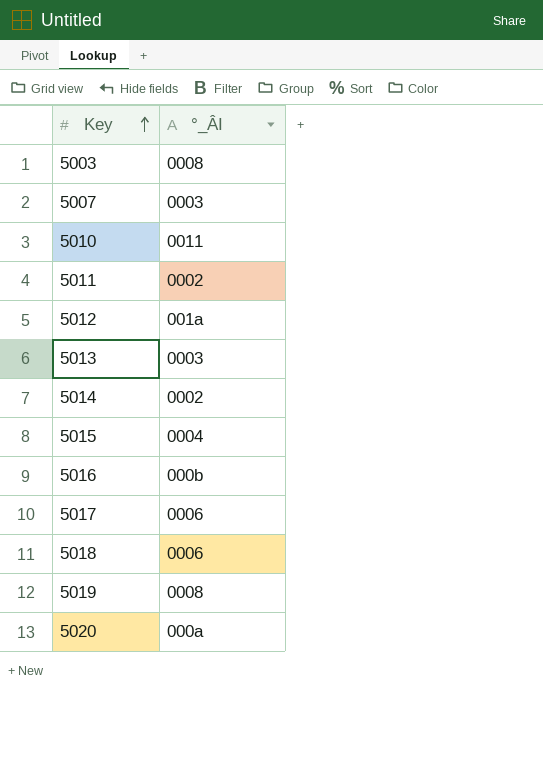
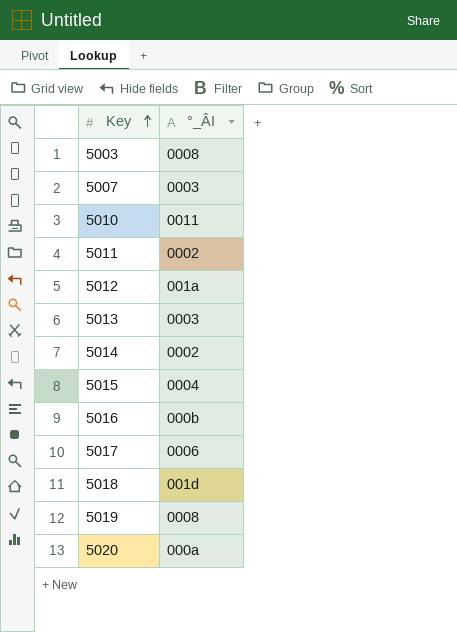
5018 | °_ÂI: 0006 -> 001d

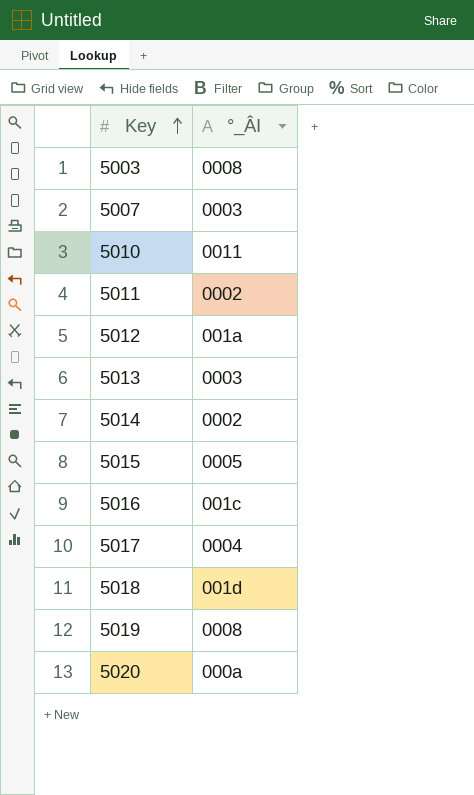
5015 | °_ÂI: 0004 -> 0005
5016 | °_ÂI: 000b -> 001c
5017 | °_ÂI: 0006 -> 0004

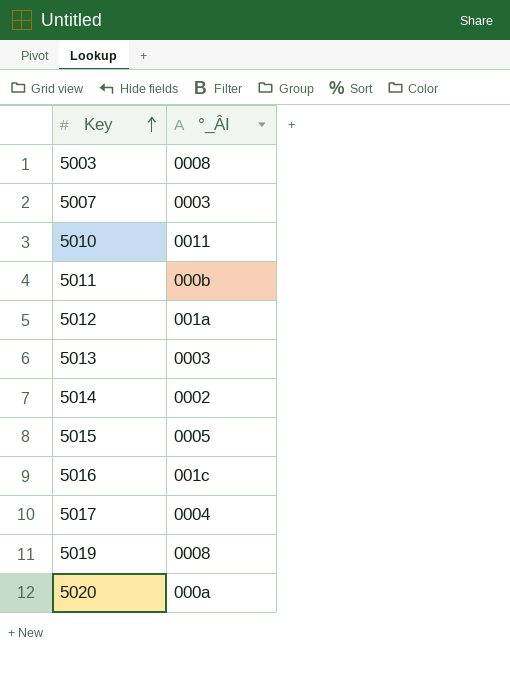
row 5018: 001d -> none
5011 | °_ÂI: 0002 -> 000b

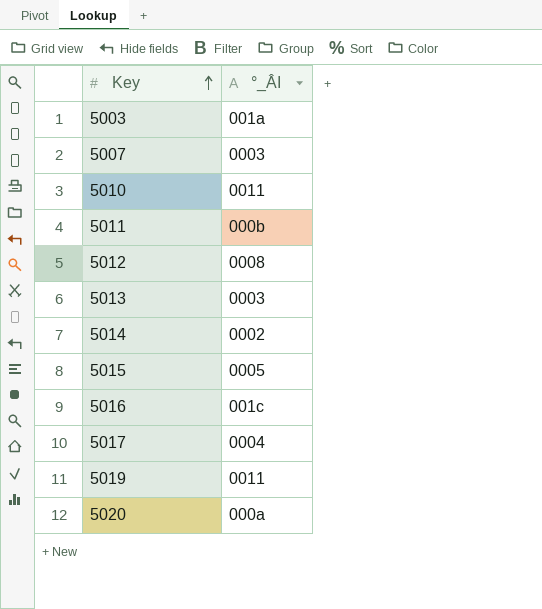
5003 | °_ÂI: 0008 -> 001a
5012 | °_ÂI: 001a -> 0008
5019 | °_ÂI: 0008 -> 0011

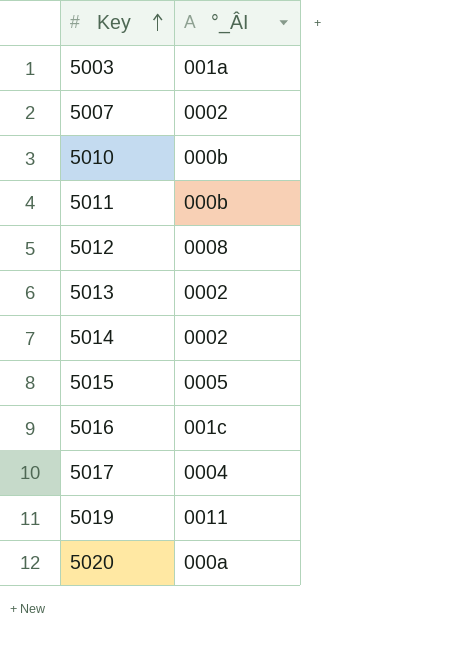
5007 | °_ÂI: 0003 -> 0002
5010 | °_ÂI: 0011 -> 000b
5013 | °_ÂI: 0003 -> 0002

